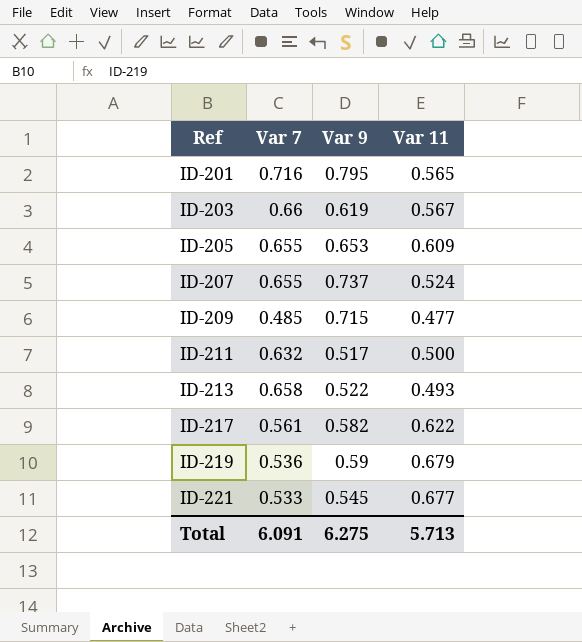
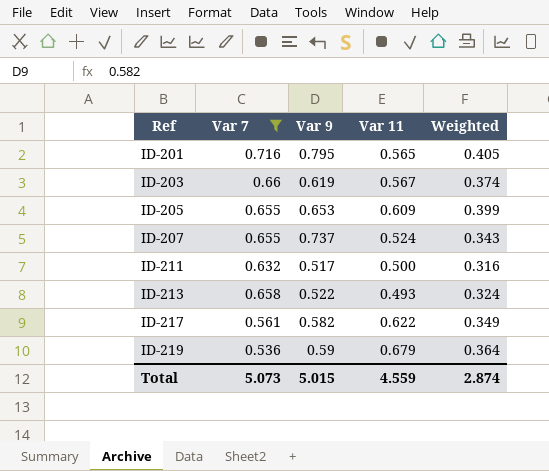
filter: none -> Var 7 >= 0.536
column Weighted | formula: none -> [Var 7] * [Var 11]
Total | Var 7: 6.091 -> 5.073
Total | Var 9: 6.275 -> 5.015
Total | Var 11: 5.713 -> 4.559

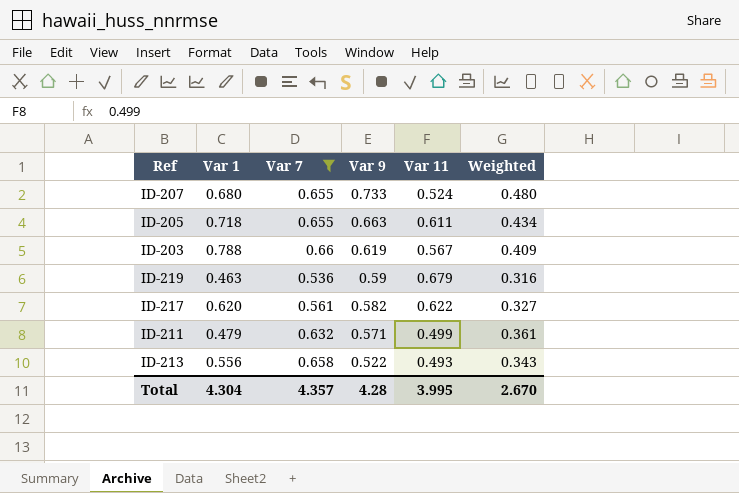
row order: Ref ascending -> Var 9 descending
column Var 1 | position: none -> 2
column Weighted | formula: [Var 7] * [Var 11] -> [Var 7] * [Var 9]
row ID-201: 0.716 | 0.795 | 0.565 | 0.405 -> none
ID-207 | Var 9: 0.737 -> 0.733
ID-205 | Var 9: 0.653 -> 0.663
ID-205 | Var 11: 0.609 -> 0.611
ID-211 | Var 9: 0.517 -> 0.571
ID-211 | Var 11: 0.500 -> 0.499
Total | Var 7: 5.073 -> 4.357
Total | Var 9: 5.015 -> 4.28
Total | Var 11: 4.559 -> 3.995
Total | Weighted: 2.874 -> 2.670

